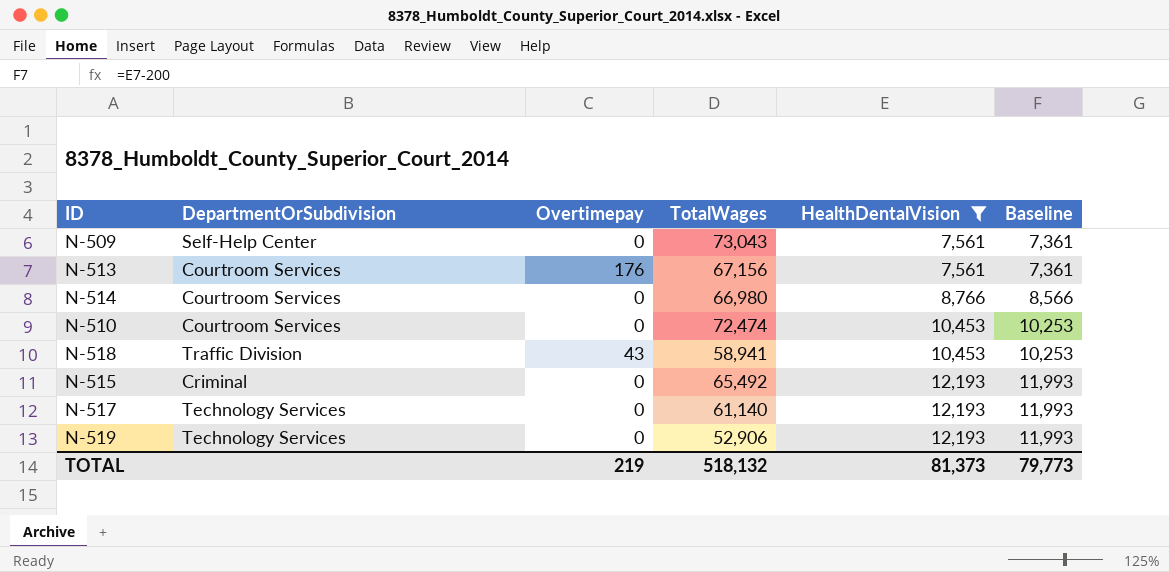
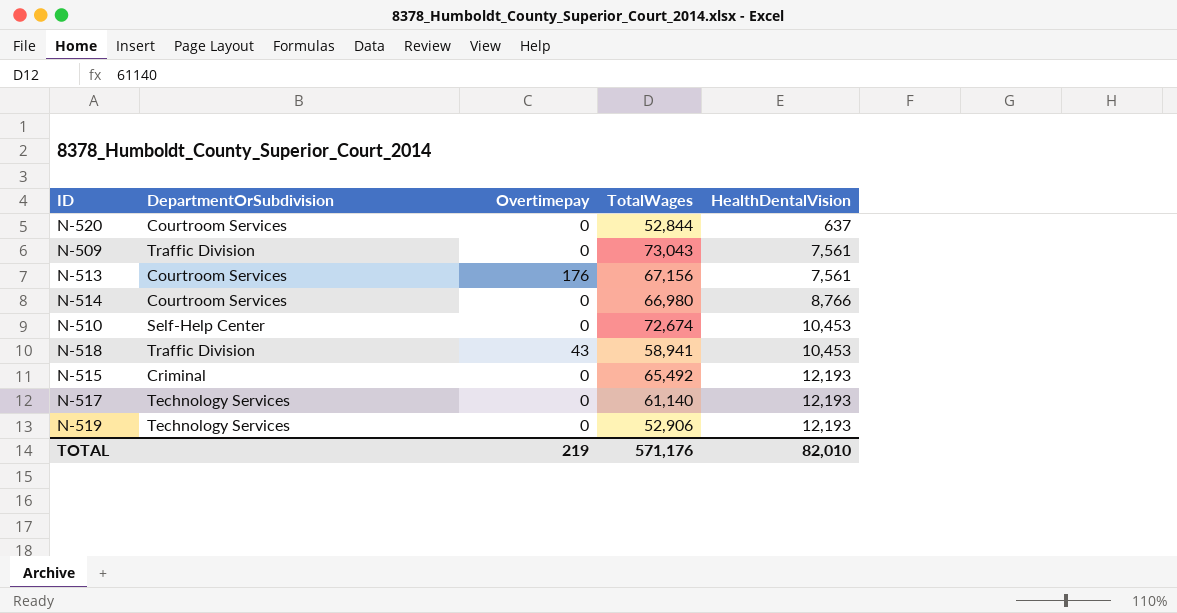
filter: HealthDentalVision != 637 -> none
column Baseline | formula: [HealthDentalVision] - 200 -> none
N-509 | DepartmentOrSubdivision: Self-Help Center -> Traffic Division
N-510 | DepartmentOrSubdivision: Courtroom Services -> Self-Help Center
N-510 | TotalWages: 72,474 -> 72,674
TOTAL | TotalWages: 518,132 -> 571,176
TOTAL | HealthDentalVision: 81,373 -> 82,010

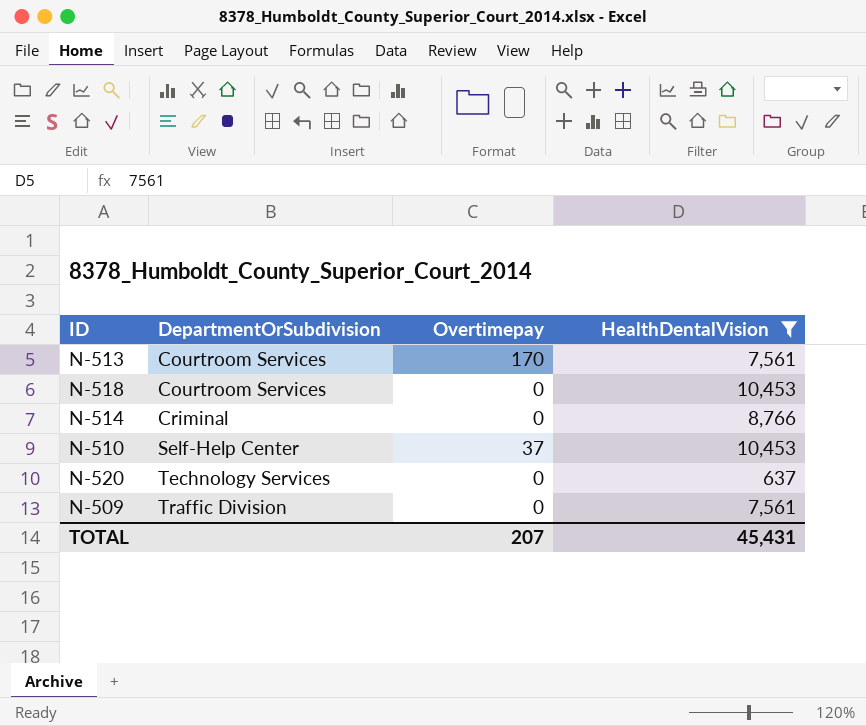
filter: none -> HealthDentalVision != 12,193
row order: HealthDentalVision ascending -> DepartmentOrSubdivision ascending
column TotalWages | position: 4 -> none
N-513 | Overtimepay: 176 -> 170
N-518 | DepartmentOrSubdivision: Traffic Division -> Courtroom Services
N-518 | Overtimepay: 43 -> 0
N-514 | DepartmentOrSubdivision: Courtroom Services -> Criminal
N-510 | Overtimepay: 0 -> 37
N-520 | DepartmentOrSubdivision: Courtroom Services -> Technology Services
TOTAL | Overtimepay: 219 -> 207
TOTAL | HealthDentalVision: 82,010 -> 45,431

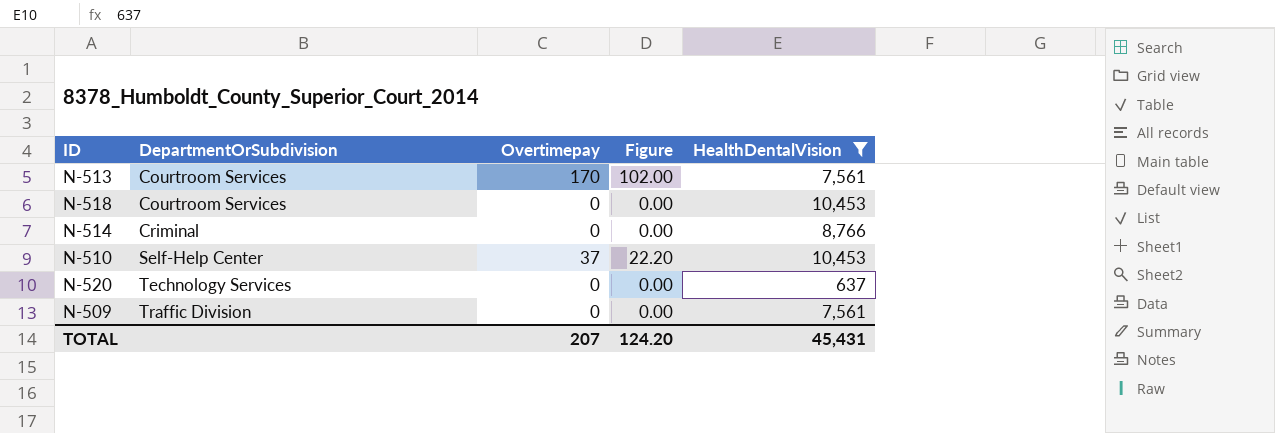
column Figure | formula: none -> [Overtimepay] * 0.6

